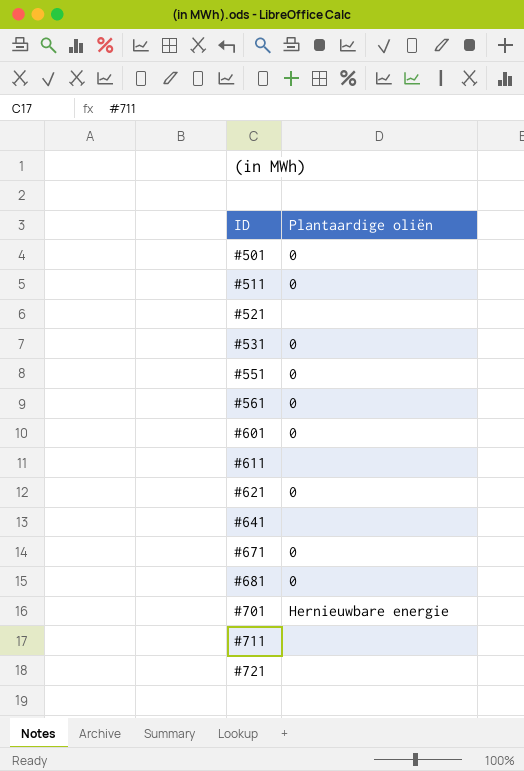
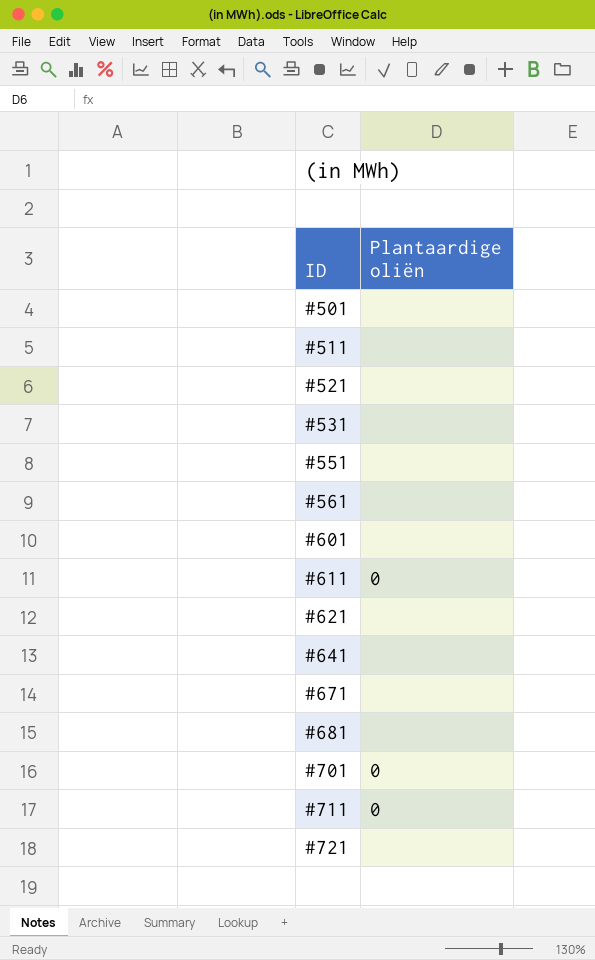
#501 | Plantaardige oliën: 0 -> none
#511 | Plantaardige oliën: 0 -> none
#531 | Plantaardige oliën: 0 -> none
#551 | Plantaardige oliën: 0 -> none
#561 | Plantaardige oliën: 0 -> none
#601 | Plantaardige oliën: 0 -> none
#611 | Plantaardige oliën: none -> 0
#621 | Plantaardige oliën: 0 -> none
#671 | Plantaardige oliën: 0 -> none
#681 | Plantaardige oliën: 0 -> none
#701 | Plantaardige oliën: Hernieuwbare energie -> 0
#711 | Plantaardige oliën: none -> 0

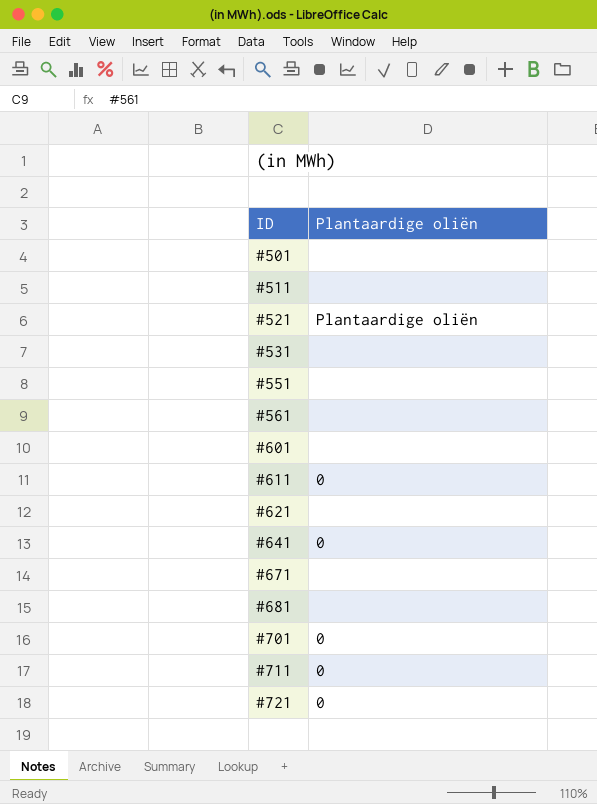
#521 | Plantaardige oliën: none -> Plantaardige oliën
#641 | Plantaardige oliën: none -> 0
#721 | Plantaardige oliën: none -> 0

